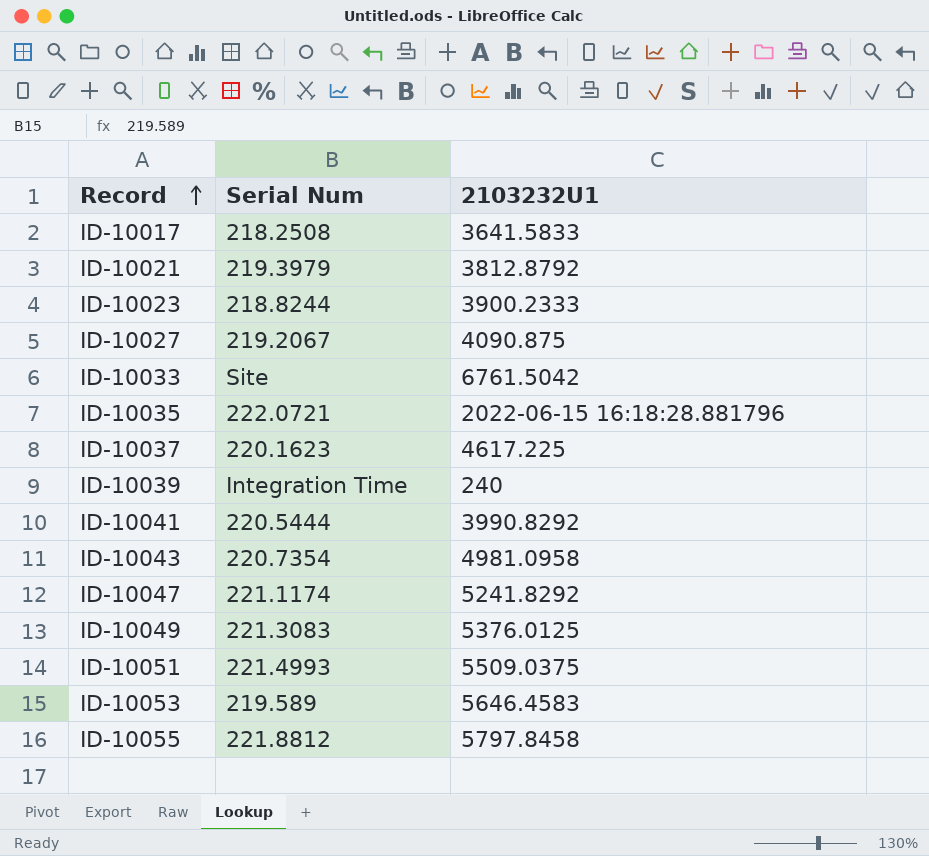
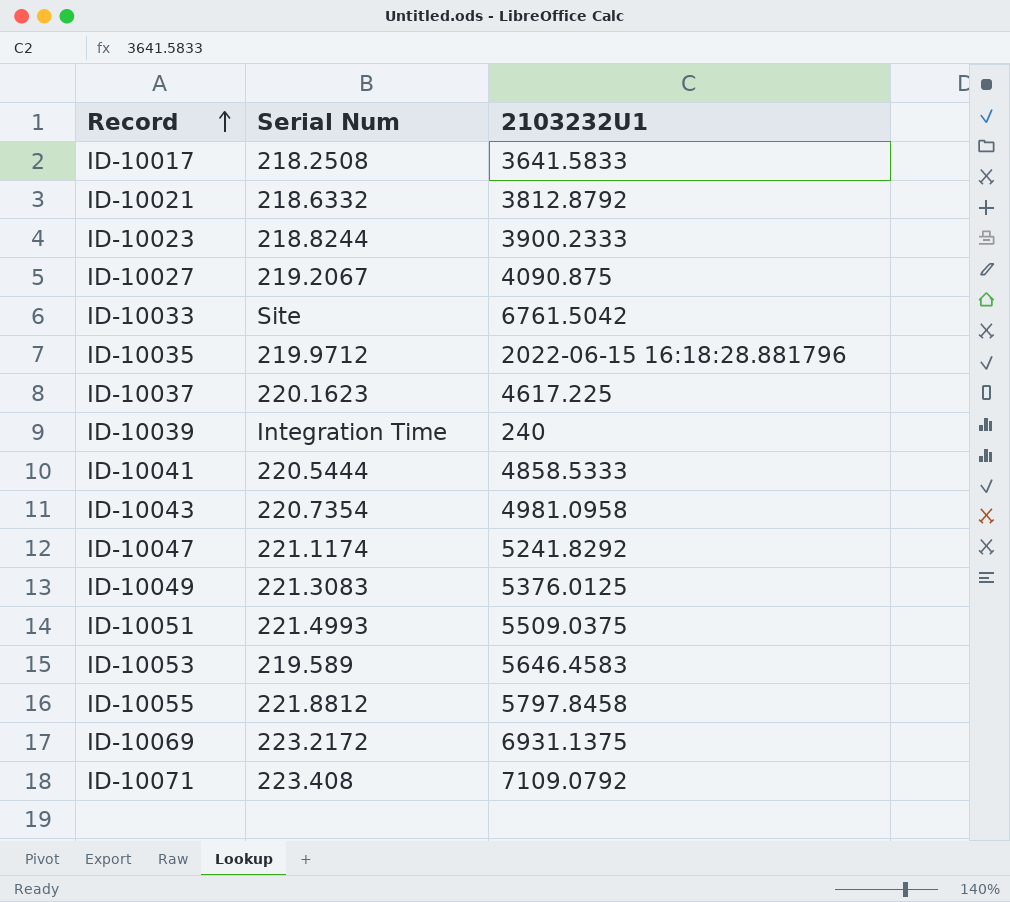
ID-10021 | Serial Num: 219.3979 -> 218.6332
ID-10035 | Serial Num: 222.0721 -> 219.9712
ID-10041 | 2103232U1: 3990.8292 -> 4858.5333
row ID-10069: none -> 223.2172 | 6931.1375
row ID-10071: none -> 223.408 | 7109.0792

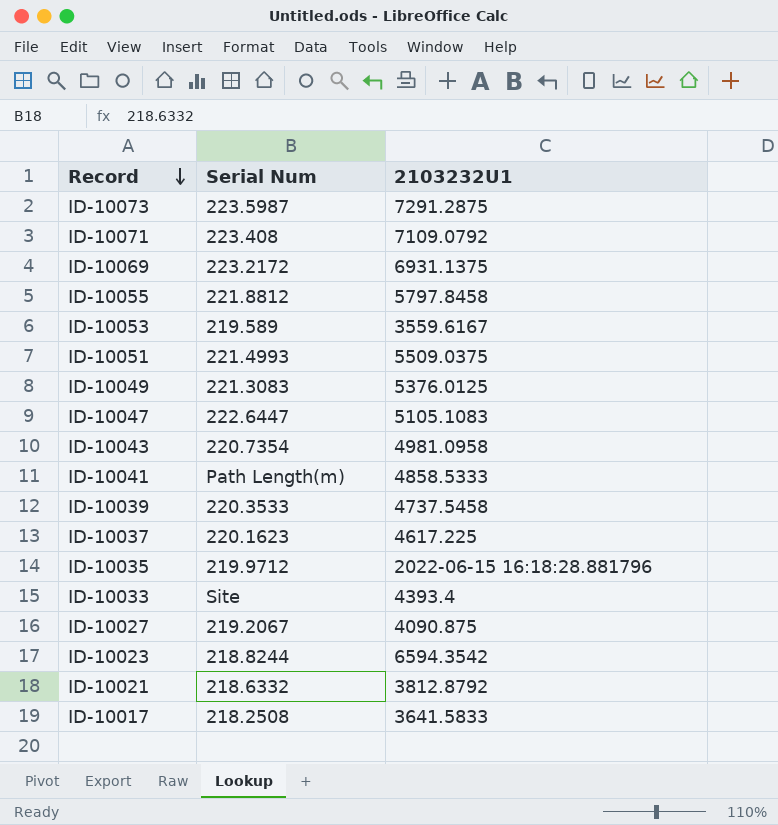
row order: Record ascending -> Record descending
row ID-10073: none -> 223.5987 | 7291.2875
ID-10053 | 2103232U1: 5646.4583 -> 3559.6167
ID-10047 | Serial Num: 221.1174 -> 222.6447
ID-10047 | 2103232U1: 5241.8292 -> 5105.1083
ID-10041 | Serial Num: 220.5444 -> Path Length(m)
ID-10039 | Serial Num: Integration Time -> 220.3533
ID-10039 | 2103232U1: 240 -> 4737.5458
ID-10033 | 2103232U1: 6761.5042 -> 4393.4
ID-10023 | 2103232U1: 3900.2333 -> 6594.3542

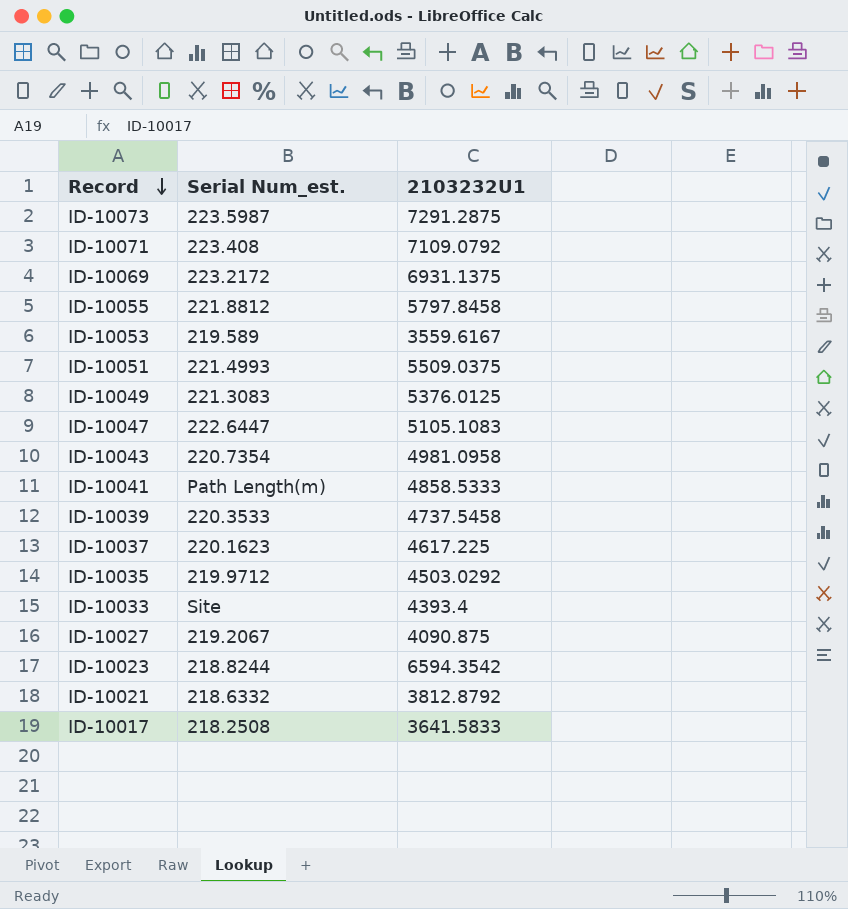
column name: Serial Num -> Serial Num_est.
ID-10035 | 2103232U1: 2022-06-15 16:18:28.881796 -> 4503.0292

